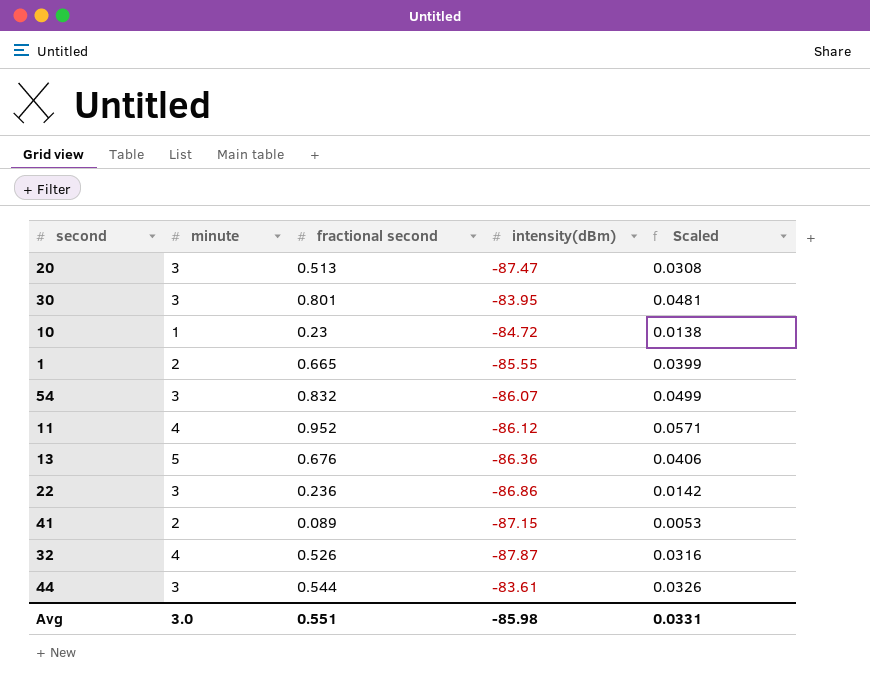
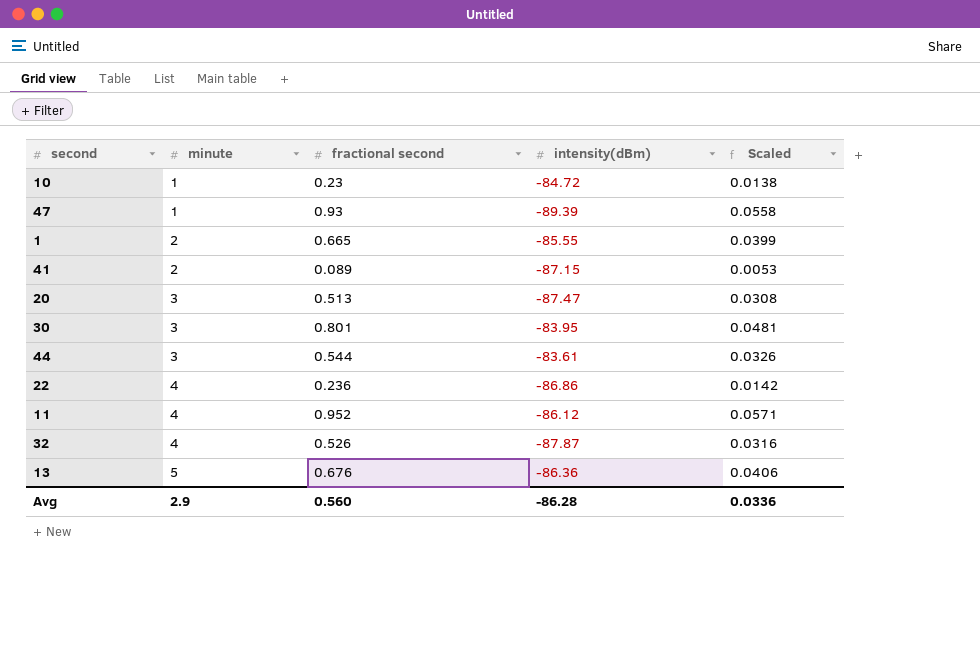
row order: none -> minute ascending
row 54: 3 | 0.832 | -86.07 | 0.0499 -> none
row 47: none -> 1 | 0.93 | -89.39 | 0.0558
22 | minute: 3 -> 4
Avg | minute: 3.0 -> 2.9
Avg | fractional second: 0.551 -> 0.560
Avg | intensity(dBm): -85.98 -> -86.28
Avg | Scaled: 0.0331 -> 0.0336

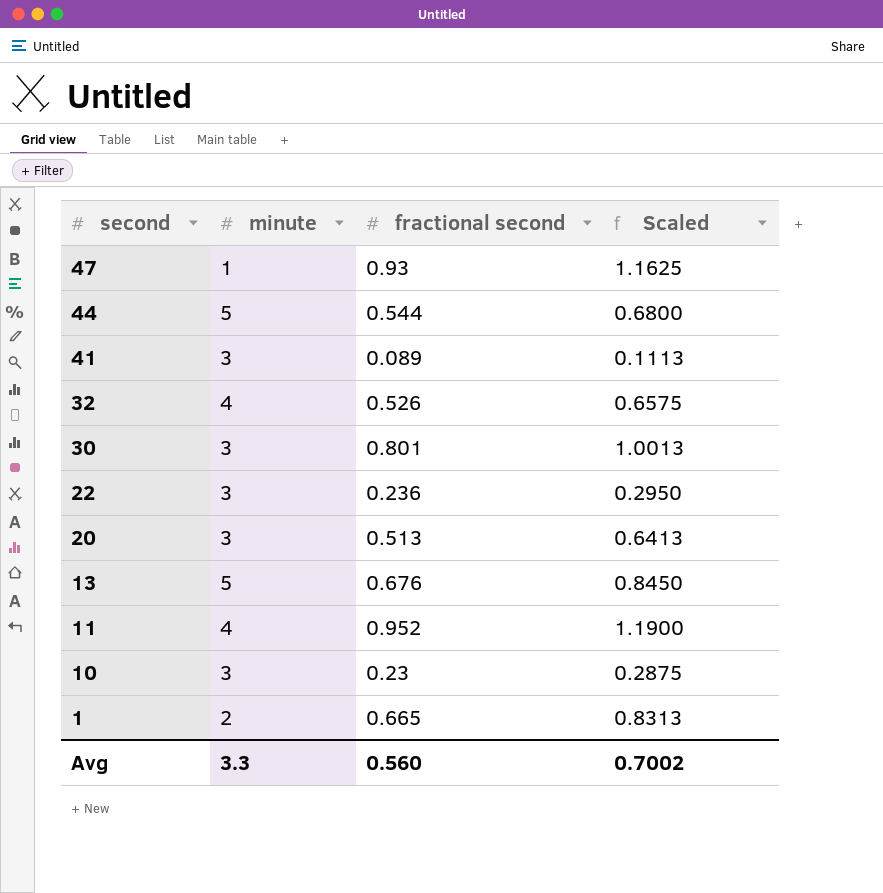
row order: minute ascending -> second descending
column intensity(dBm) | position: 4 -> none
column Scaled | formula: [fractional second] * 0.06 -> [fractional second] * 1.25
44 | minute: 3 -> 5
41 | minute: 2 -> 3
22 | minute: 4 -> 3
10 | minute: 1 -> 3
Avg | minute: 2.9 -> 3.3
Avg | Scaled: 0.0336 -> 0.7002

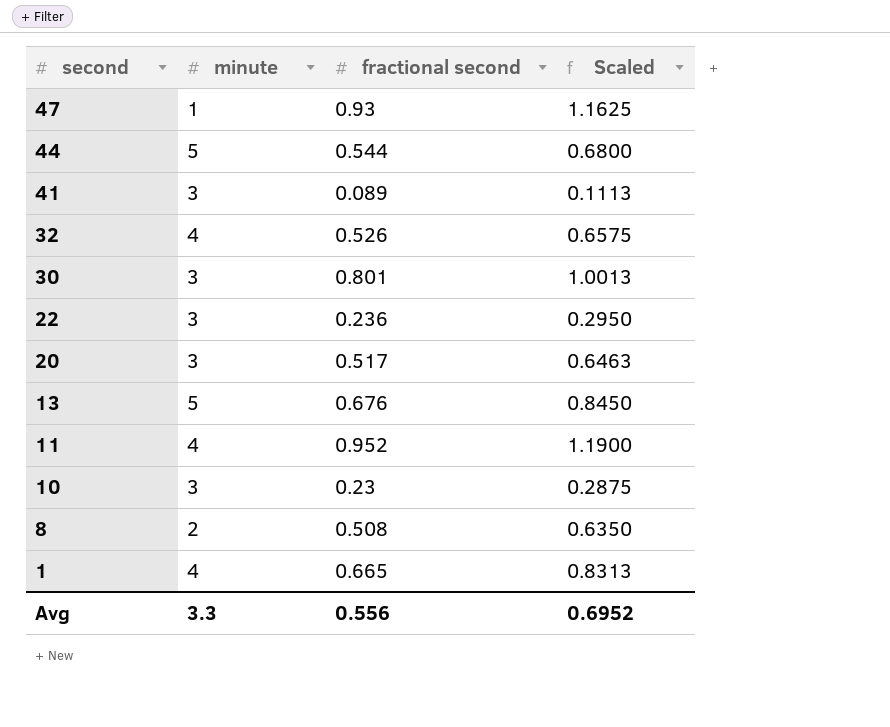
20 | fractional second: 0.513 -> 0.517
20 | Scaled: 0.6413 -> 0.6463
row 8: none -> 2 | 0.508 | 0.6350
1 | minute: 2 -> 4
Avg | fractional second: 0.560 -> 0.556
Avg | Scaled: 0.7002 -> 0.6952

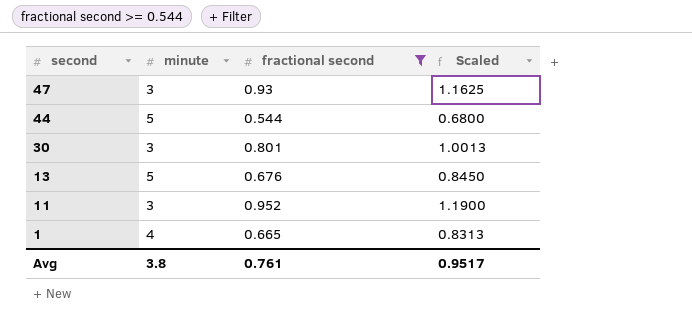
filter: none -> fractional second >= 0.544
47 | minute: 1 -> 3
11 | minute: 4 -> 3
Avg | minute: 3.3 -> 3.8
Avg | fractional second: 0.556 -> 0.761
Avg | Scaled: 0.6952 -> 0.9517

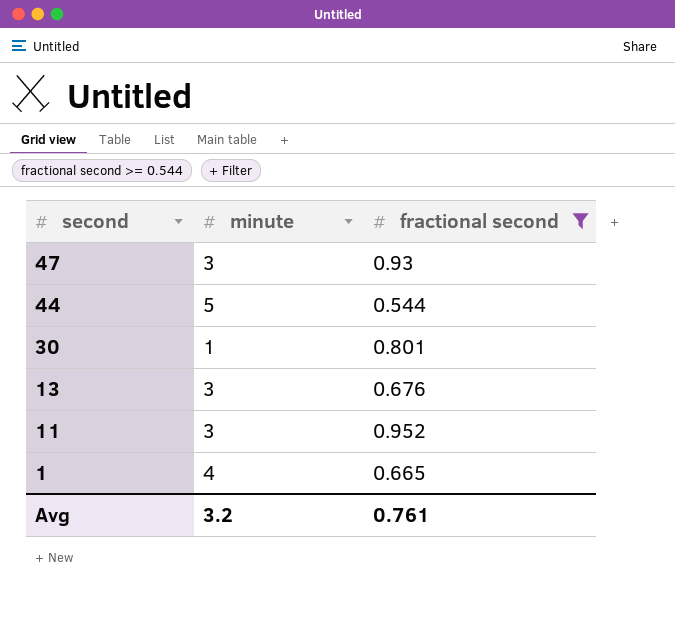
column Scaled | formula: [fractional second] * 1.25 -> none
30 | minute: 3 -> 1
13 | minute: 5 -> 3
Avg | minute: 3.8 -> 3.2

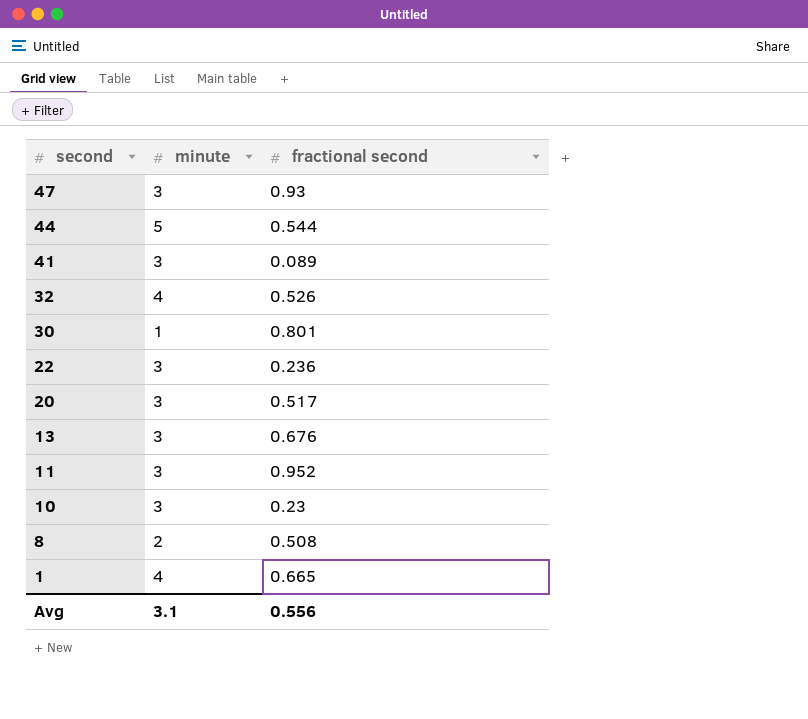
filter: fractional second >= 0.544 -> none
Avg | minute: 3.2 -> 3.1
Avg | fractional second: 0.761 -> 0.556

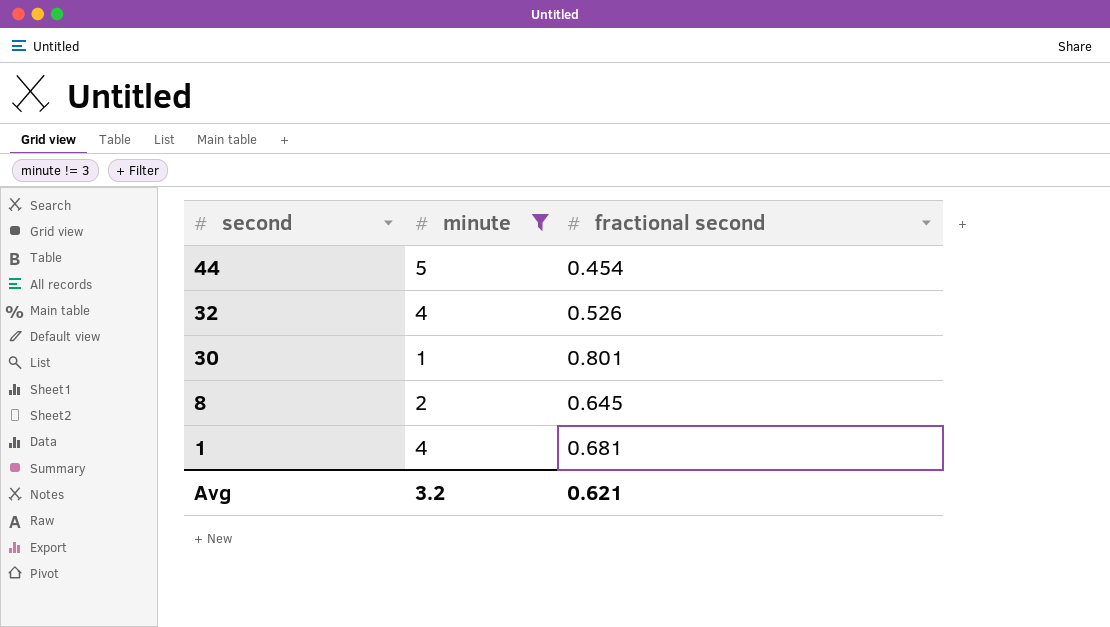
filter: none -> minute != 3
44 | fractional second: 0.544 -> 0.454
8 | fractional second: 0.508 -> 0.645
1 | fractional second: 0.665 -> 0.681
Avg | minute: 3.1 -> 3.2
Avg | fractional second: 0.556 -> 0.621

